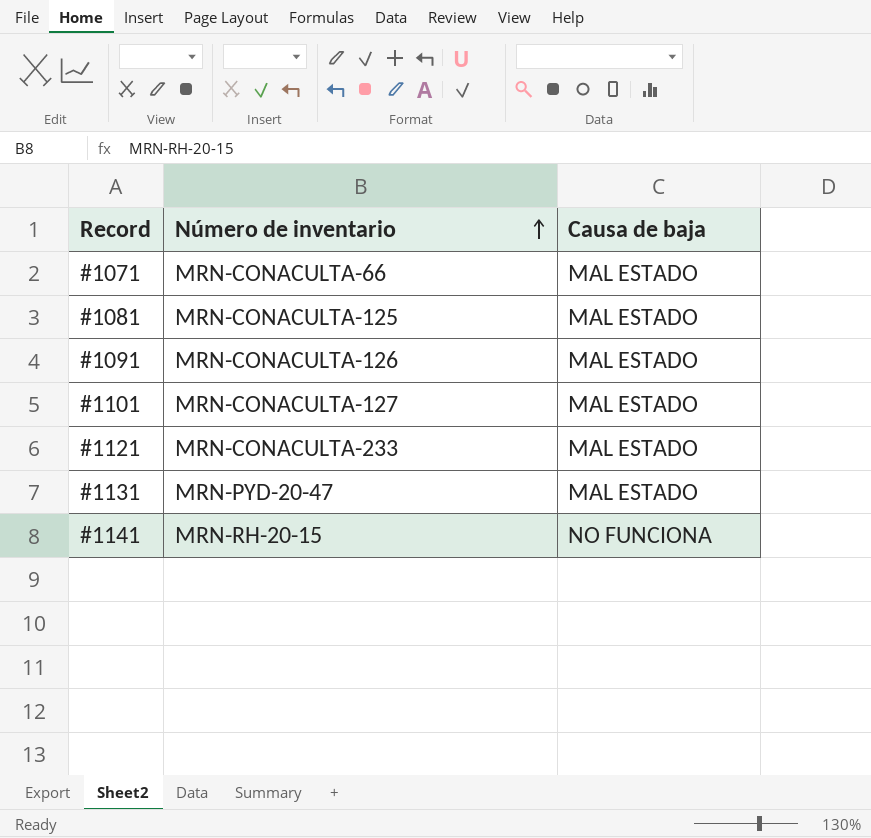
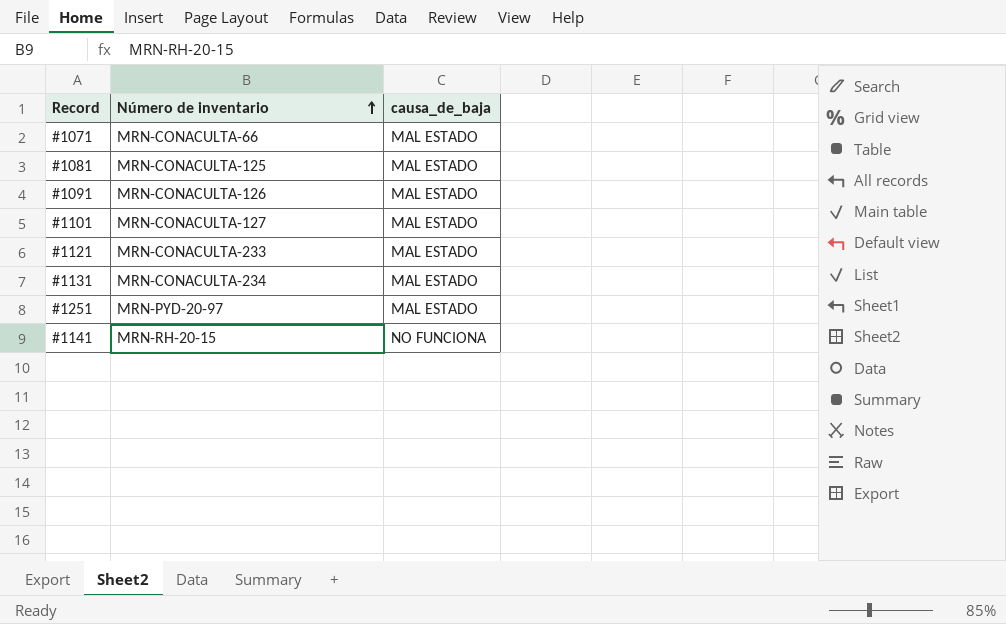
column name: Causa de baja -> causa_de_baja
#1131 | Número de inventario: MRN-PYD-20-47 -> MRN-CONACULTA-234
row #1251: none -> MRN-PYD-20-97 | MAL ESTADO

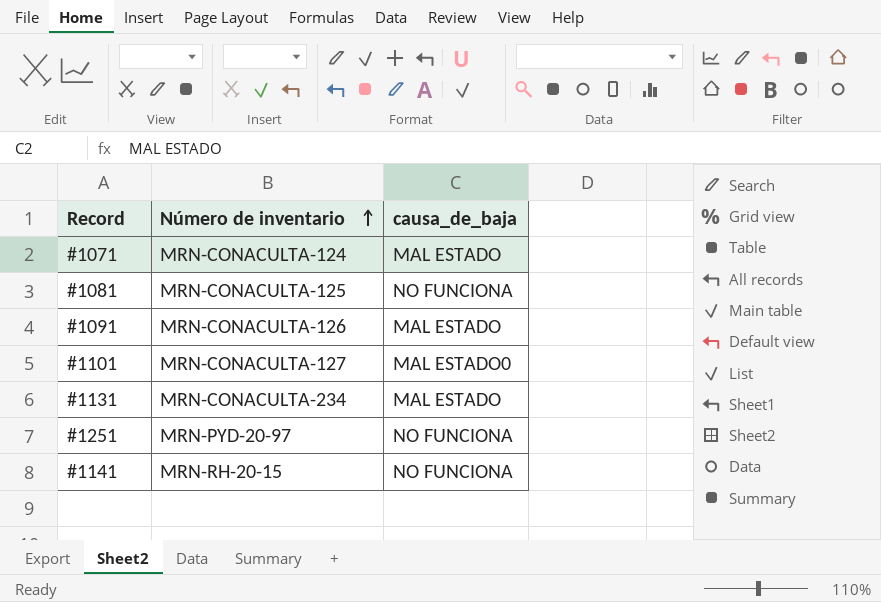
row #1121: MRN-CONACULTA-233 | MAL ESTADO -> none
#1071 | Número de inventario: MRN-CONACULTA-66 -> MRN-CONACULTA-124
#1081 | causa_de_baja: MAL ESTADO -> NO FUNCIONA
#1101 | causa_de_baja: MAL ESTADO -> MAL ESTADO0
#1251 | causa_de_baja: MAL ESTADO -> NO FUNCIONA

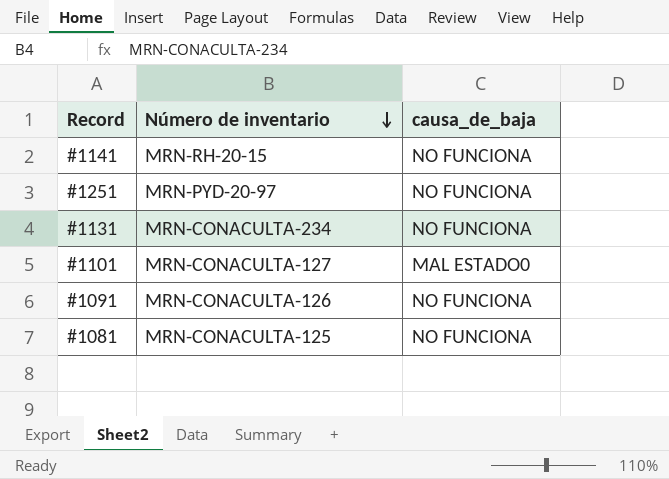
row order: Número de inventario ascending -> Número de inventario descending
row #1071: MRN-CONACULTA-124 | MAL ESTADO -> none
#1131 | causa_de_baja: MAL ESTADO -> NO FUNCIONA
#1091 | causa_de_baja: MAL ESTADO -> NO FUNCIONA

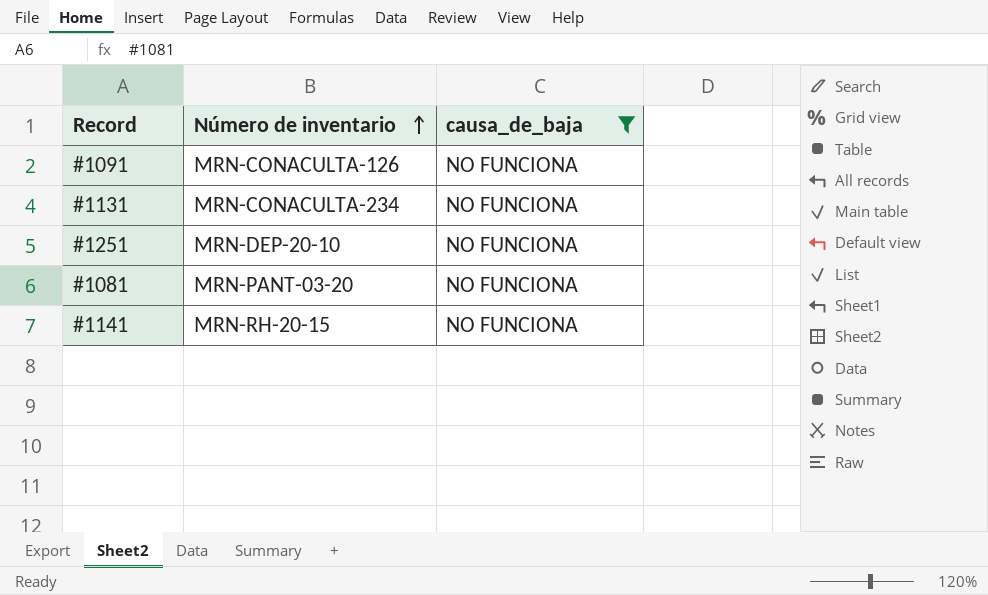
filter: none -> causa_de_baja = NO FUNCIONA
row order: Número de inventario descending -> Número de inventario ascending
#1251 | Número de inventario: MRN-PYD-20-97 -> MRN-DEP-20-10
#1081 | Número de inventario: MRN-CONACULTA-125 -> MRN-PANT-03-20

